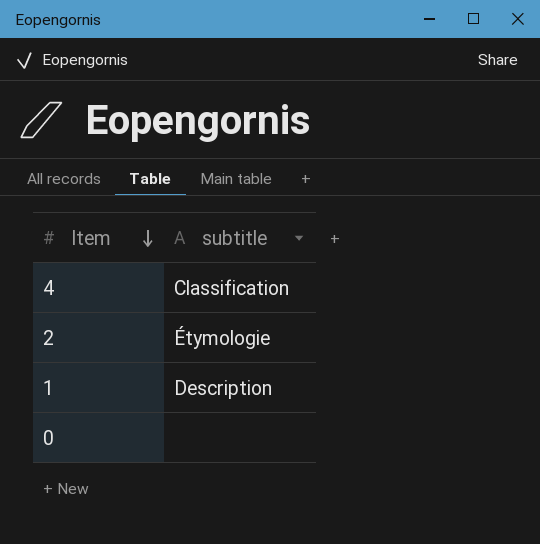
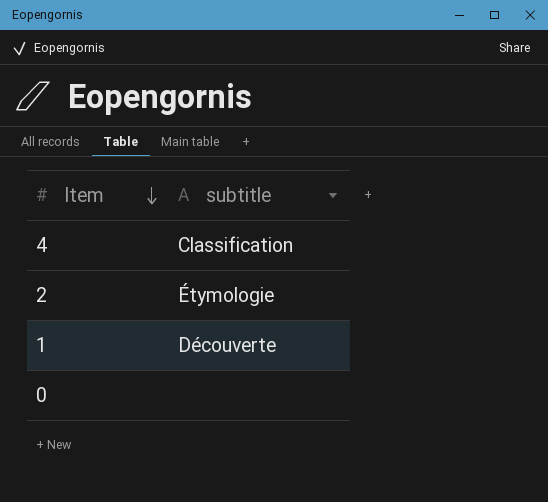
1 | subtitle: Description -> Découverte

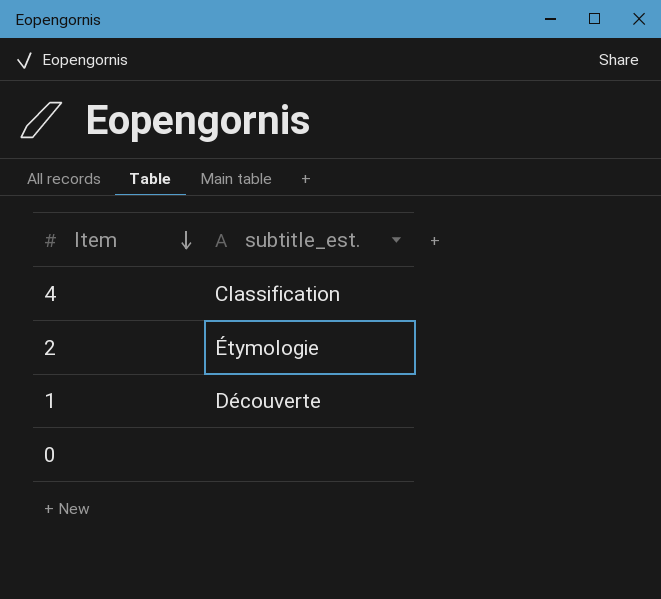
column name: subtitle -> subtitle_est.

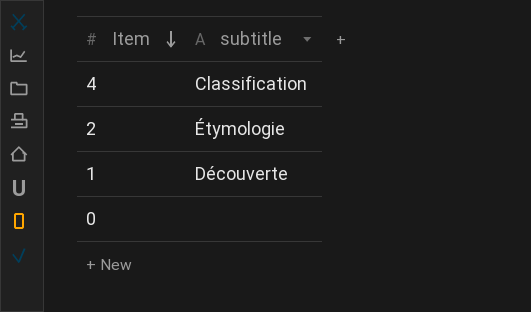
column name: subtitle_est. -> subtitle

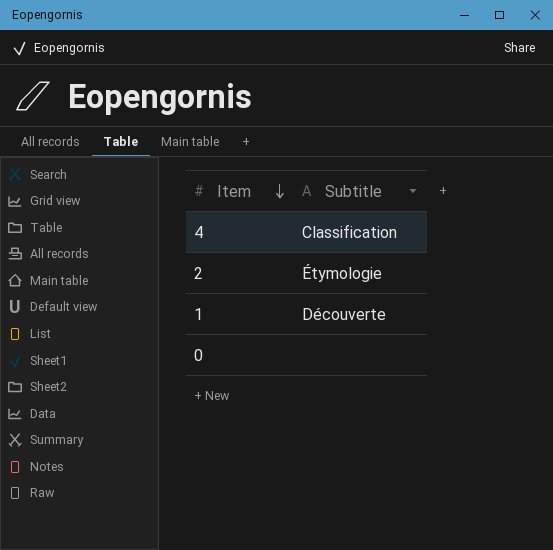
column name: subtitle -> Subtitle

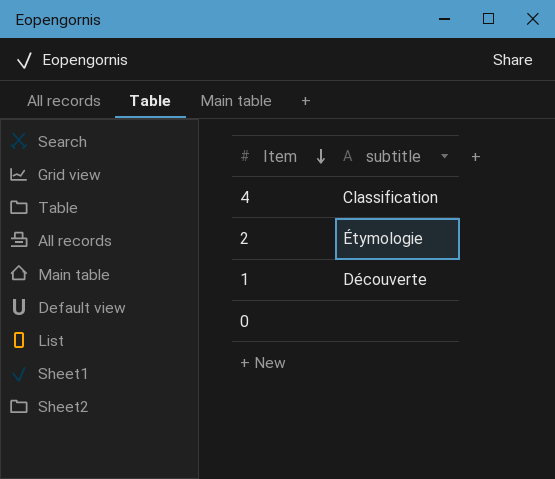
column name: Subtitle -> subtitle

